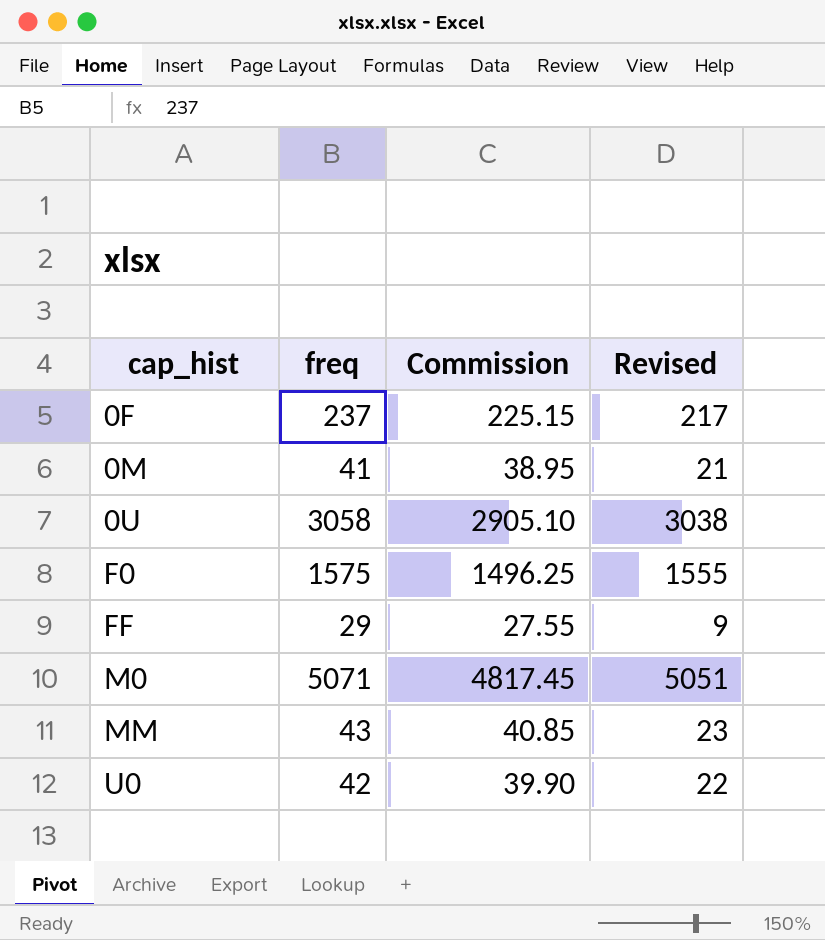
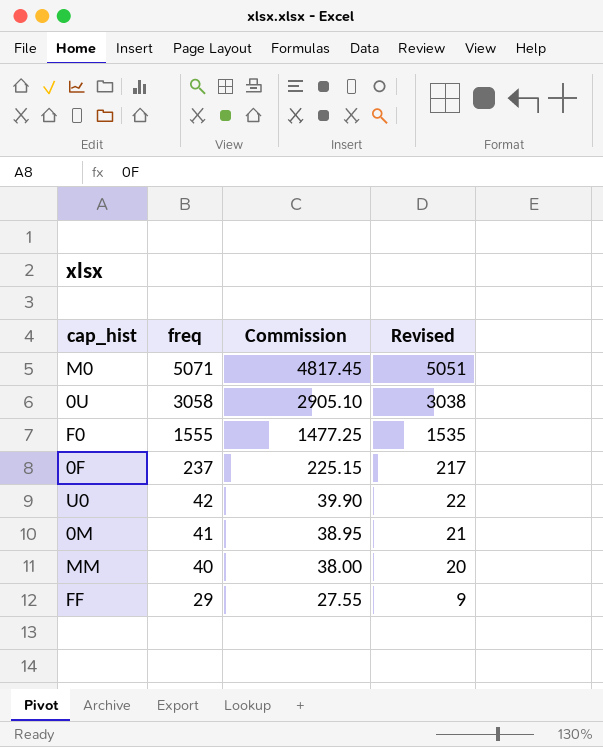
row order: cap_hist ascending -> freq descending
F0 | freq: 1575 -> 1555
F0 | Commission: 1496.25 -> 1477.25
F0 | Revised: 1555 -> 1535
MM | freq: 43 -> 40
MM | Commission: 40.85 -> 38.00
MM | Revised: 23 -> 20

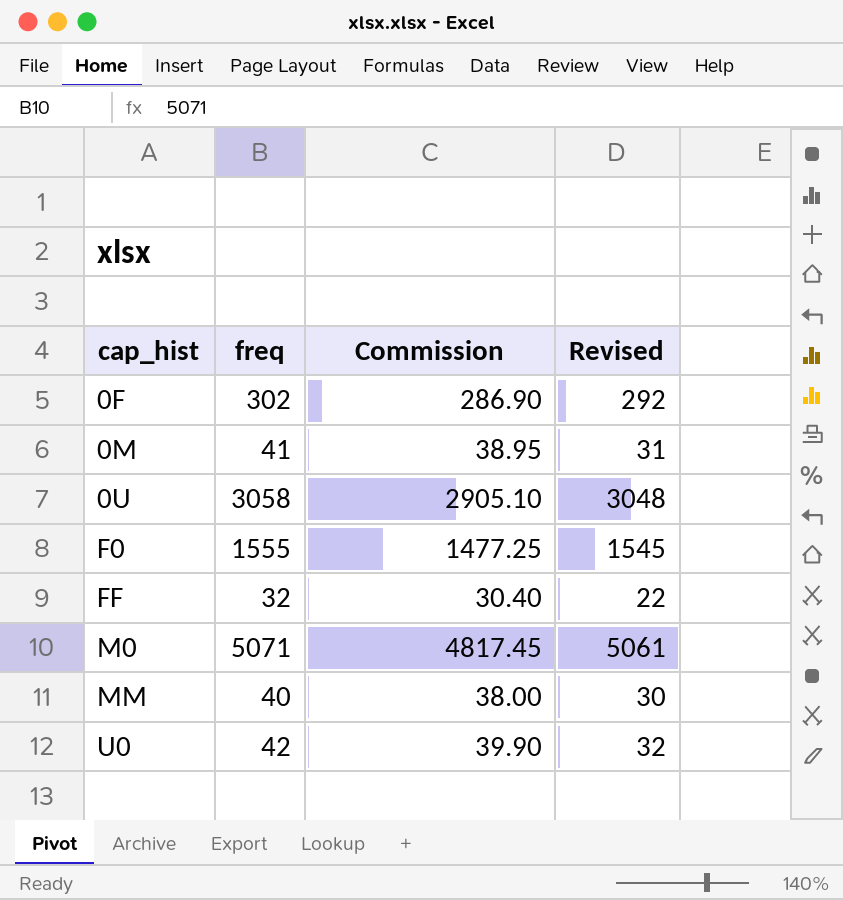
row order: freq descending -> cap_hist ascending
column Revised | formula: [freq] - 20 -> [freq] - 10
0F | freq: 237 -> 302
0F | Commission: 225.15 -> 286.90
FF | freq: 29 -> 32
FF | Commission: 27.55 -> 30.40

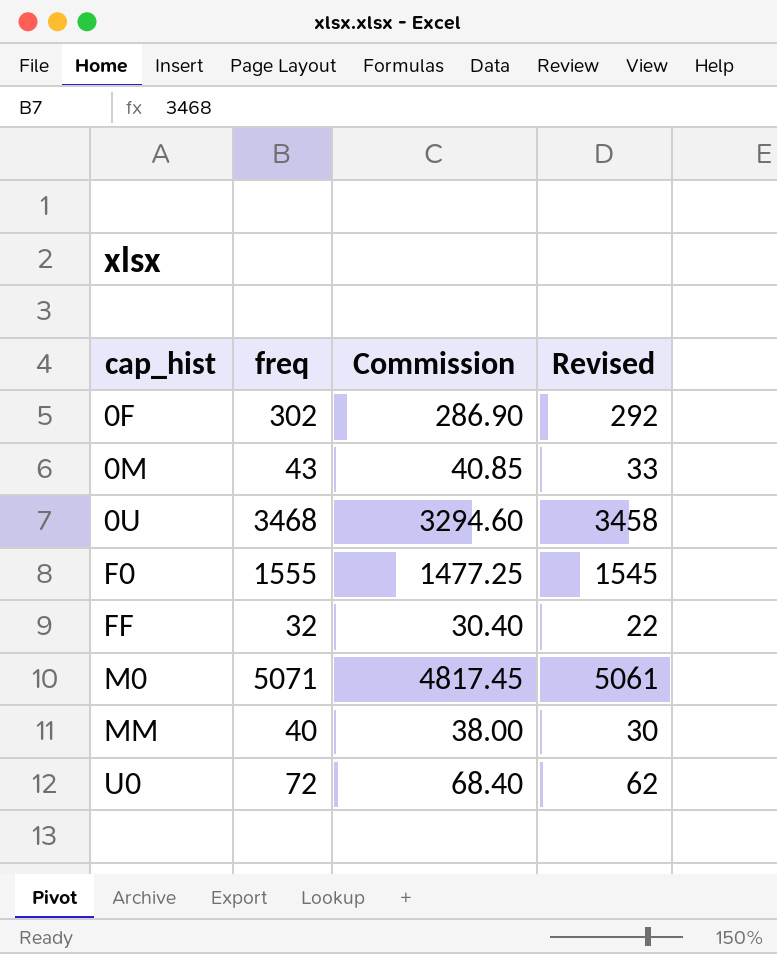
0M | freq: 41 -> 43
0M | Commission: 38.95 -> 40.85
0M | Revised: 31 -> 33
0U | freq: 3058 -> 3468
0U | Commission: 2905.10 -> 3294.60
0U | Revised: 3048 -> 3458
U0 | freq: 42 -> 72
U0 | Commission: 39.90 -> 68.40
U0 | Revised: 32 -> 62

